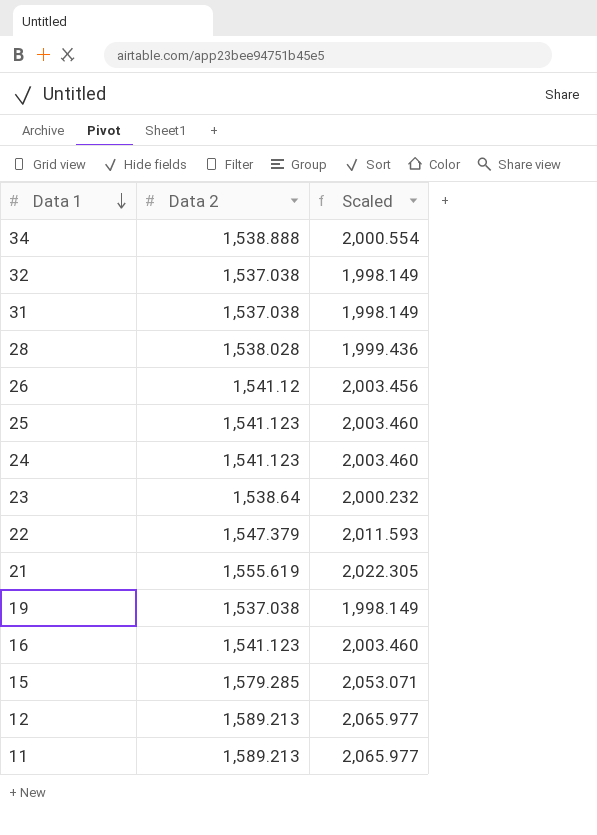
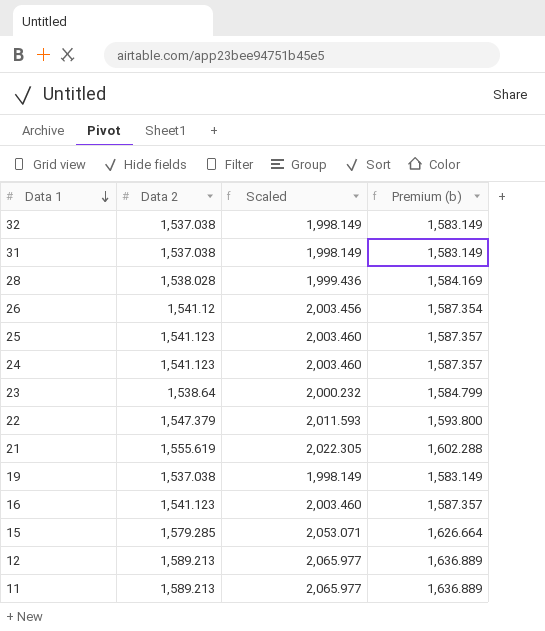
column Premium (b) | formula: none -> [Data 2] * 1.03
row 34: 1,538.888 | 2,000.554 -> none

